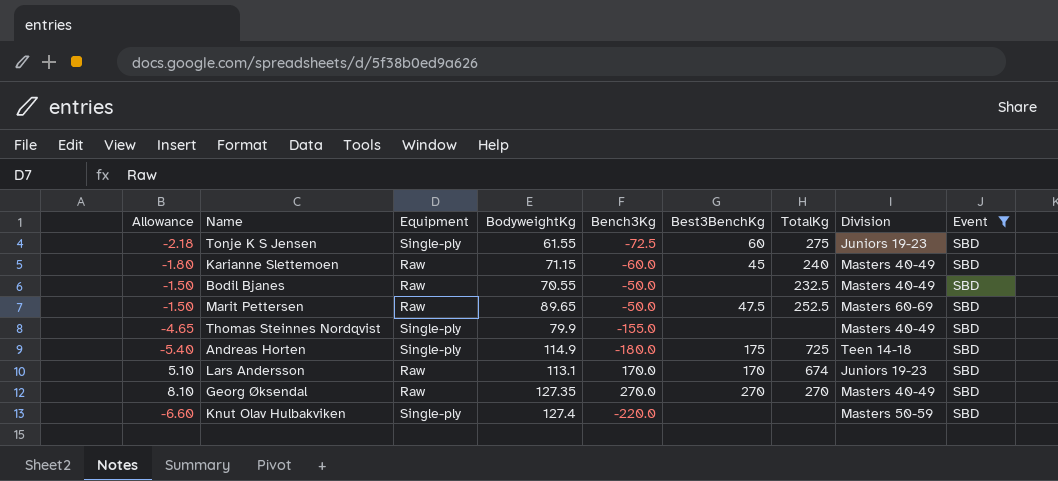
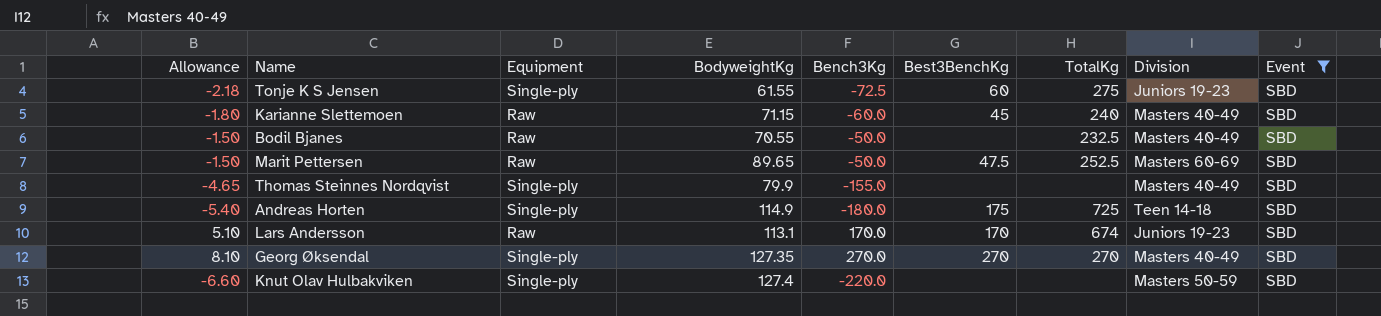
Georg Øksendal | Equipment: Raw -> Single-ply

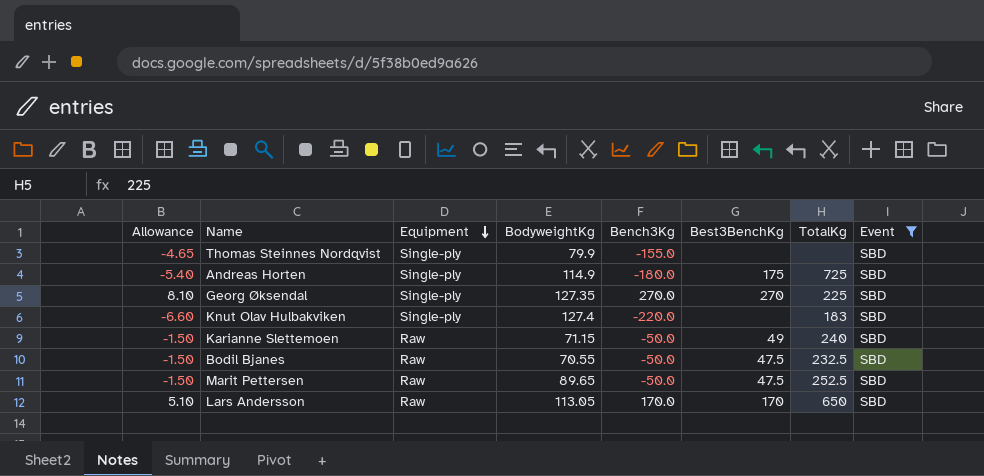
row order: none -> Equipment descending
column Division | position: 8 -> none
row Tonje K S Jensen: -2.18 | Single-ply | 61.55 | -72.5 | 60 | 275 | Juniors 19-23 | SBD -> none
Georg Øksendal | TotalKg: 270 -> 225
Knut Olav Hulbakviken | TotalKg: none -> 183
Karianne Slettemoen | Allowance: -1.80 -> -1.50
Karianne Slettemoen | Bench3Kg: -60.0 -> -50.0
Karianne Slettemoen | Best3BenchKg: 45 -> 49
Bodil Bjanes | Best3BenchKg: none -> 47.5
Lars Andersson | BodyweightKg: 113.1 -> 113.05
Lars Andersson | TotalKg: 674 -> 650

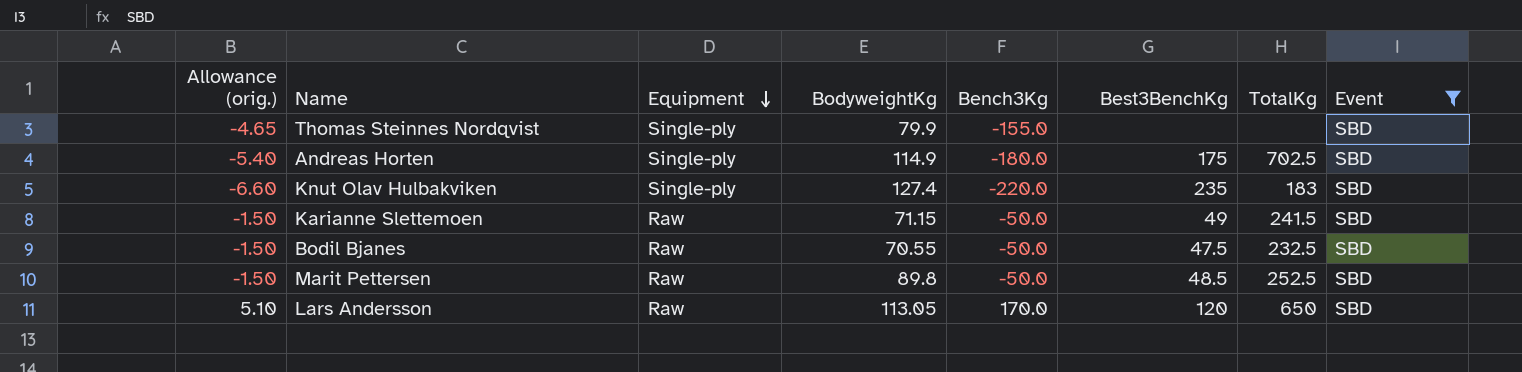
column name: Allowance -> Allowance (orig.)
row Georg Øksendal: 8.10 | Single-ply | 127.35 | 270.0 | 270 | 225 | SBD -> none
Andreas Horten | TotalKg: 725 -> 702.5
Knut Olav Hulbakviken | Best3BenchKg: none -> 235
Karianne Slettemoen | TotalKg: 240 -> 241.5
Marit Pettersen | BodyweightKg: 89.65 -> 89.8
Marit Pettersen | Best3BenchKg: 47.5 -> 48.5
Lars Andersson | Best3BenchKg: 170 -> 120

